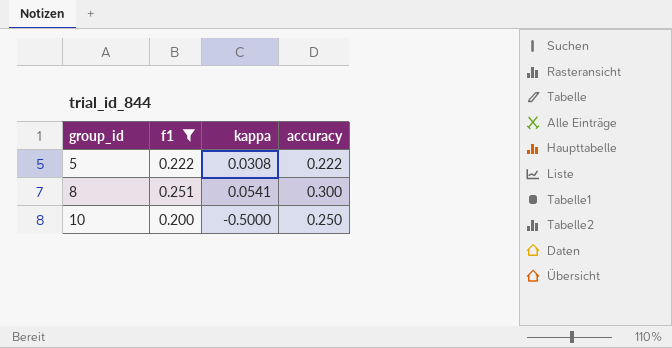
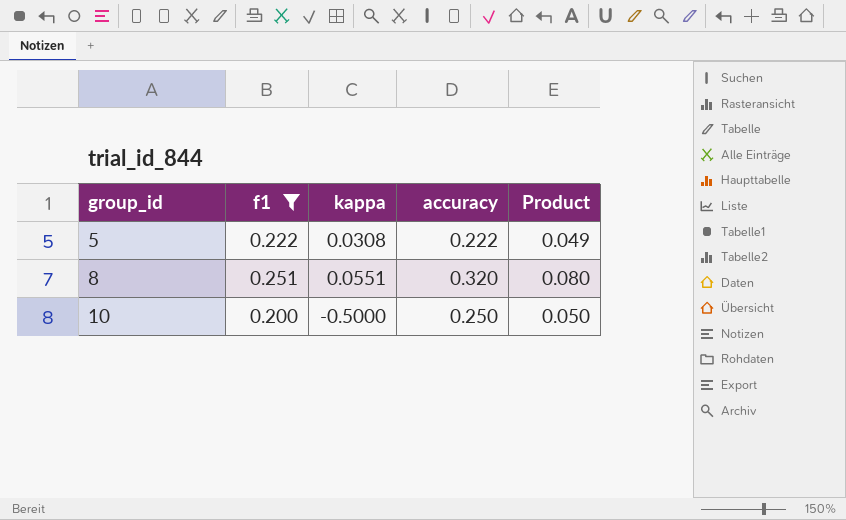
column Product | formula: none -> [f1] * [accuracy]
8 | kappa: 0.0541 -> 0.0551
8 | accuracy: 0.300 -> 0.320

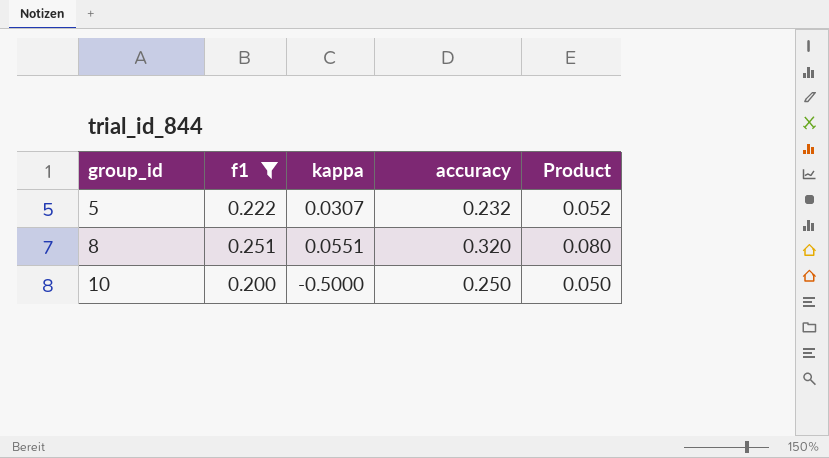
5 | kappa: 0.0308 -> 0.0307
5 | accuracy: 0.222 -> 0.232
5 | Product: 0.049 -> 0.052

